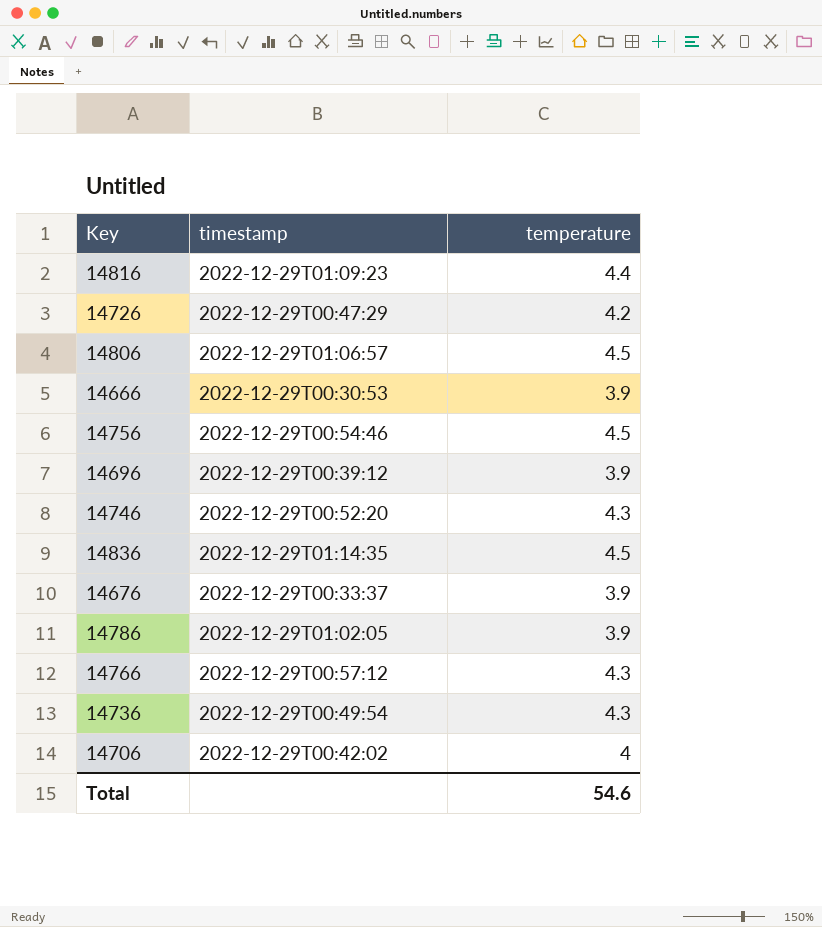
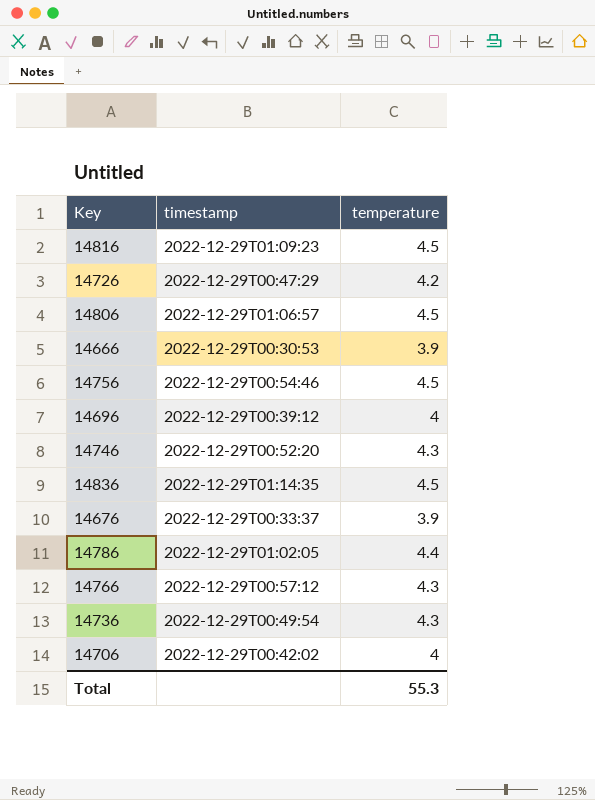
14816 | temperature: 4.4 -> 4.5
14696 | temperature: 3.9 -> 4
14786 | temperature: 3.9 -> 4.4
Total | temperature: 54.6 -> 55.3

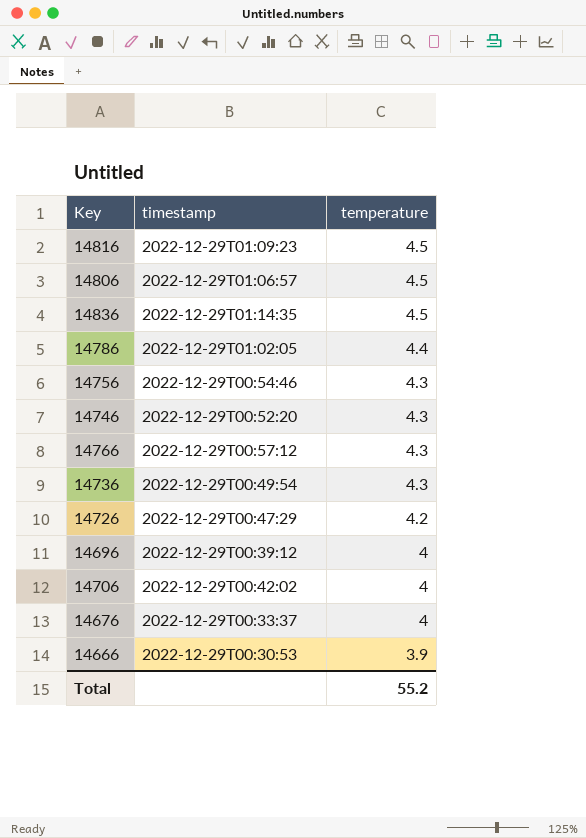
row order: none -> temperature descending
14756 | temperature: 4.5 -> 4.3
14676 | temperature: 3.9 -> 4
Total | temperature: 55.3 -> 55.2

